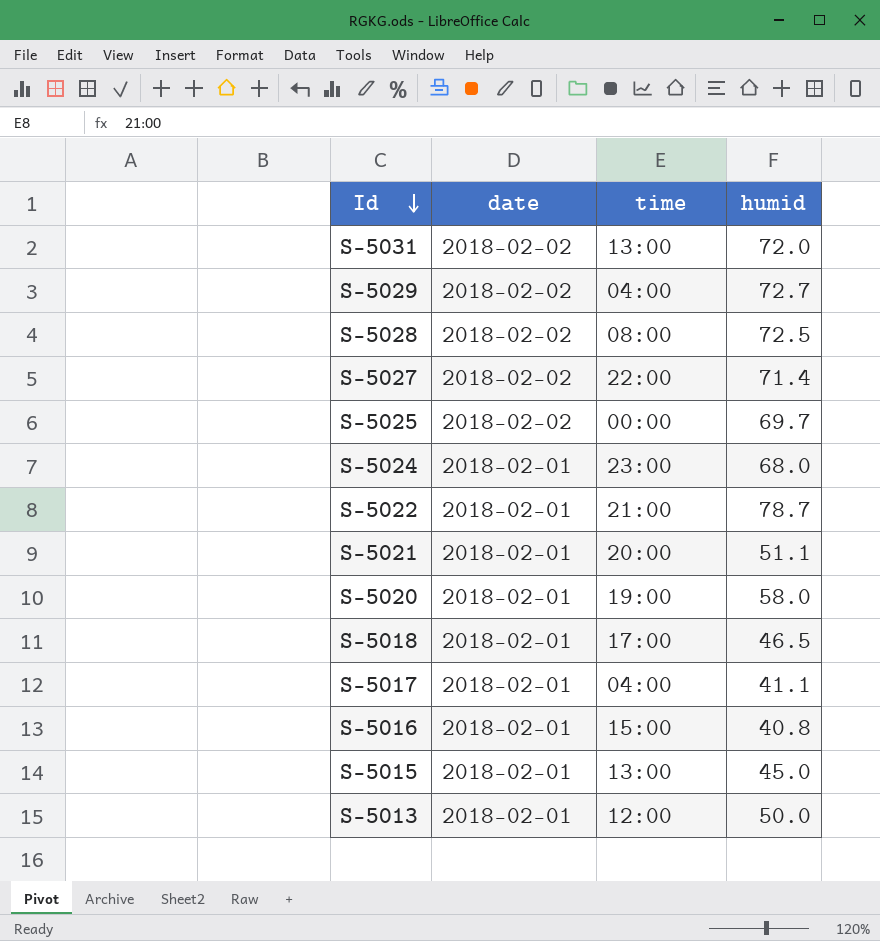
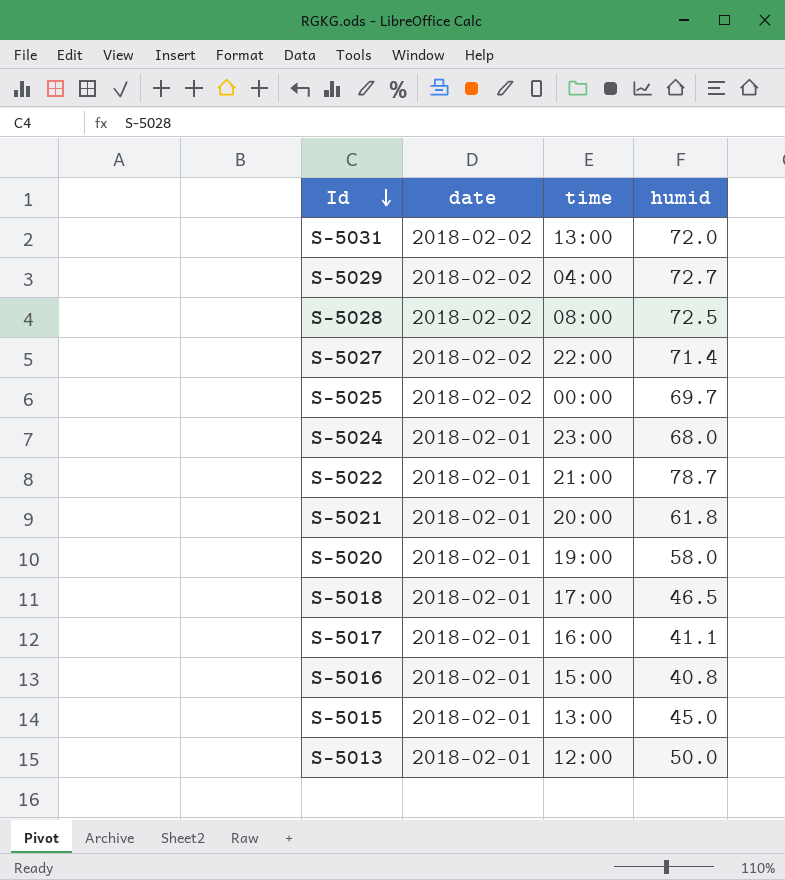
S-5021 | humid: 51.1 -> 61.8
S-5017 | time: 04:00 -> 16:00

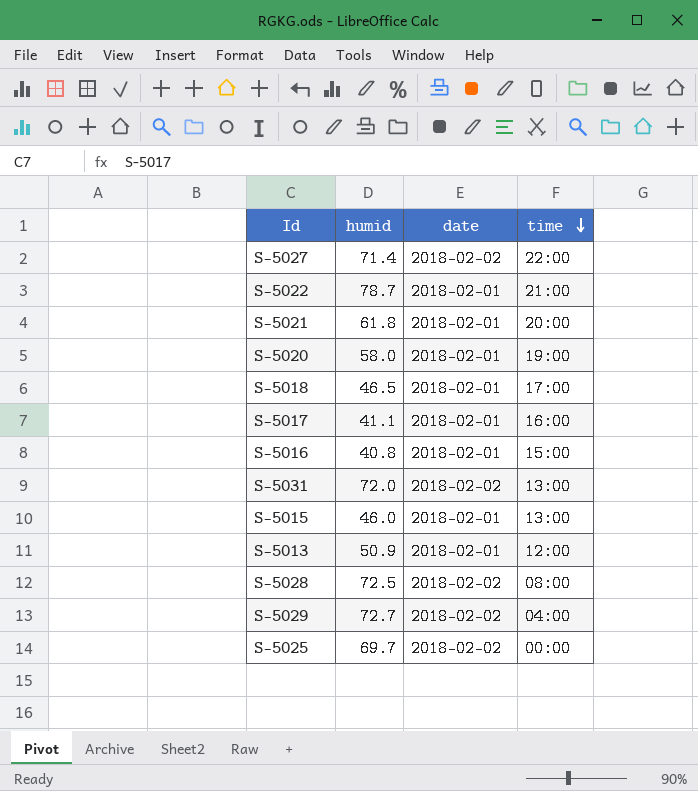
row order: Id descending -> time descending
column humid | position: 4 -> 2
row S-5024: 2018-02-01 | 23:00 | 68.0 -> none
S-5015 | humid: 45.0 -> 46.0
S-5013 | humid: 50.0 -> 50.9

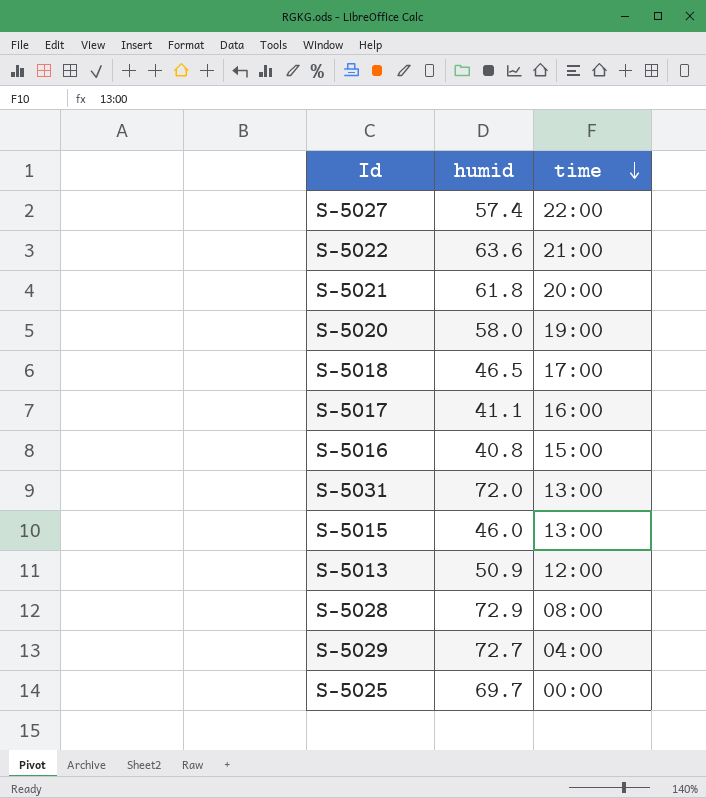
column date | position: 3 -> none
S-5027 | humid: 71.4 -> 57.4
S-5022 | humid: 78.7 -> 63.6
S-5028 | humid: 72.5 -> 72.9

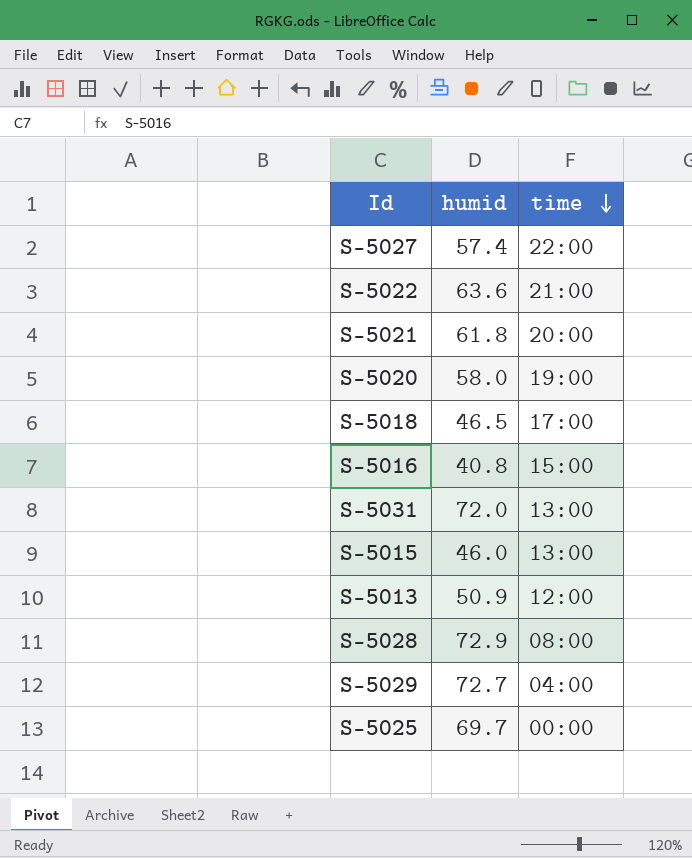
row S-5017: 41.1 | 16:00 -> none

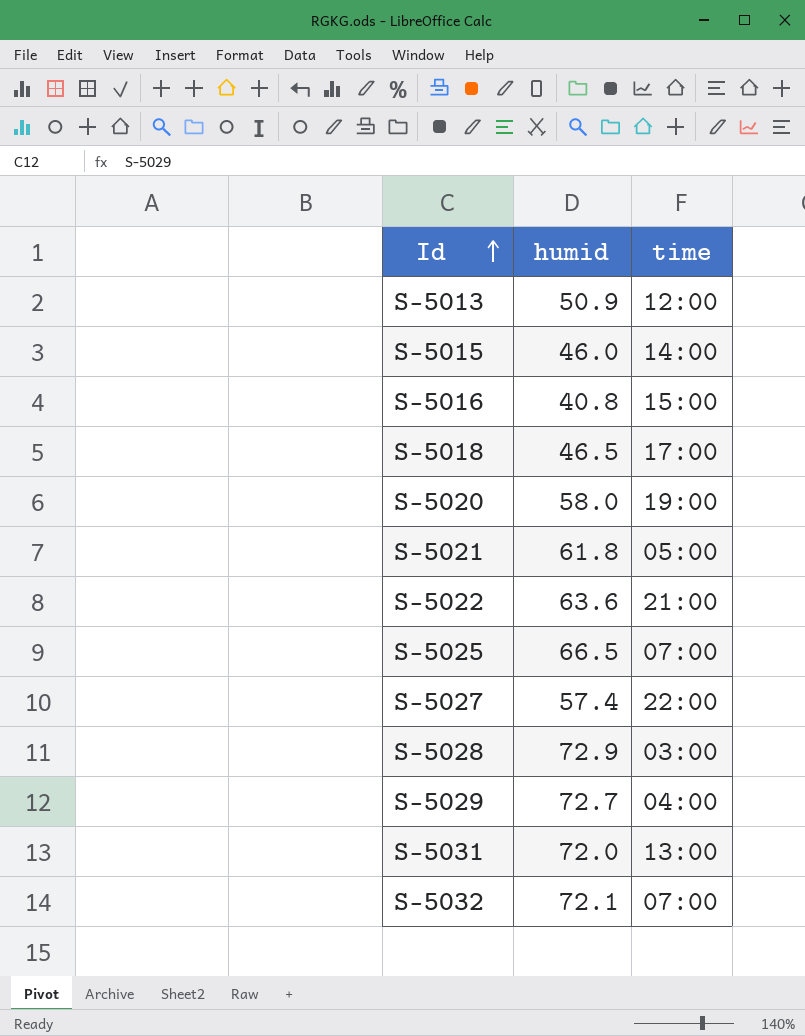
row order: time descending -> Id ascending
S-5015 | time: 13:00 -> 14:00
S-5021 | time: 20:00 -> 05:00
S-5025 | humid: 69.7 -> 66.5
S-5025 | time: 00:00 -> 07:00
S-5028 | time: 08:00 -> 03:00
row S-5032: none -> 72.1 | 07:00

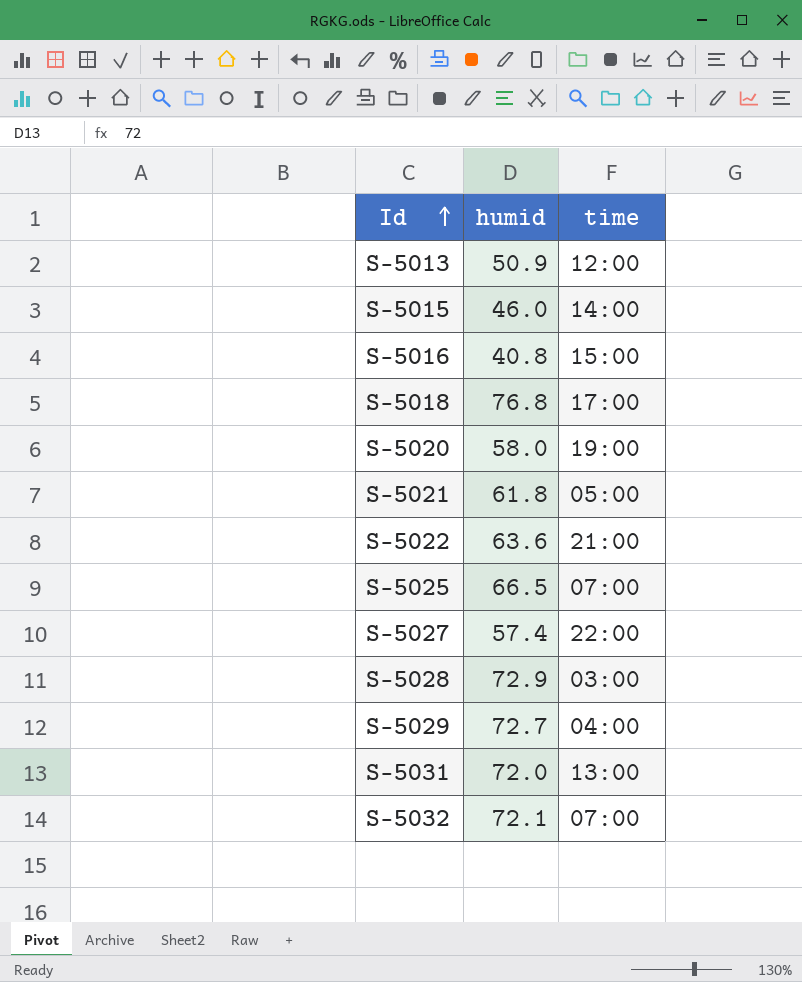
S-5018 | humid: 46.5 -> 76.8

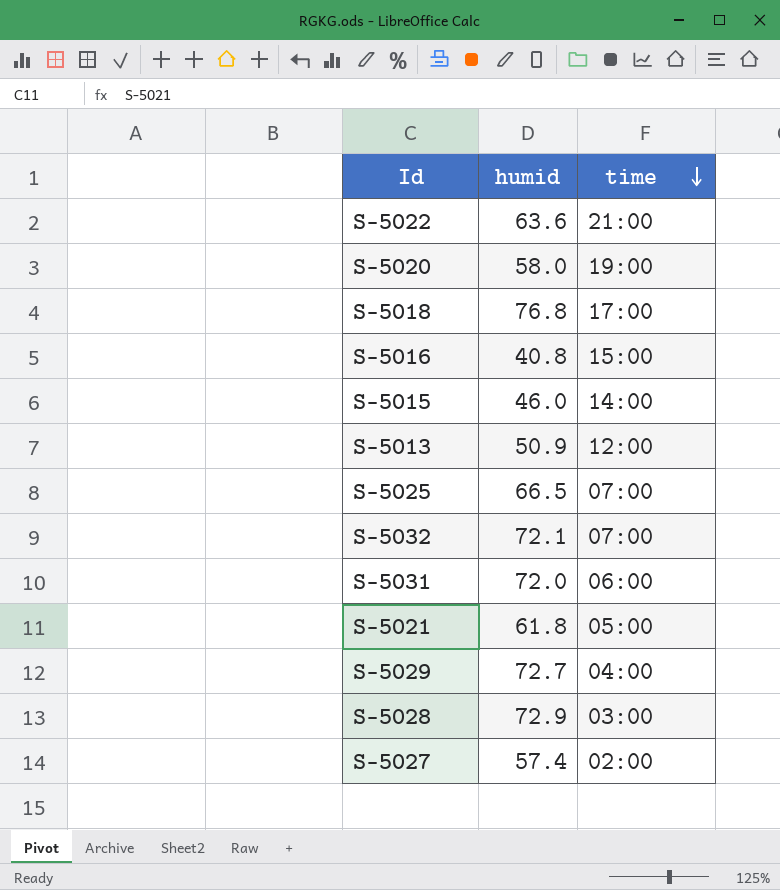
row order: Id ascending -> time descending
S-5031 | time: 13:00 -> 06:00
S-5027 | time: 22:00 -> 02:00

